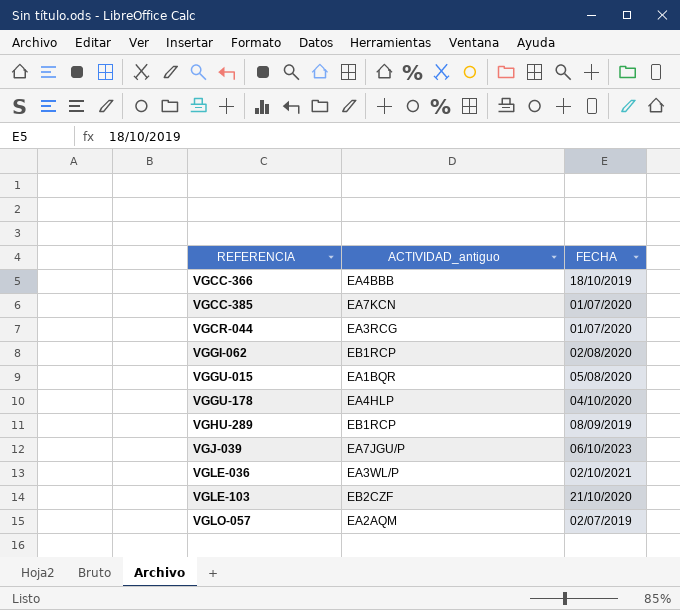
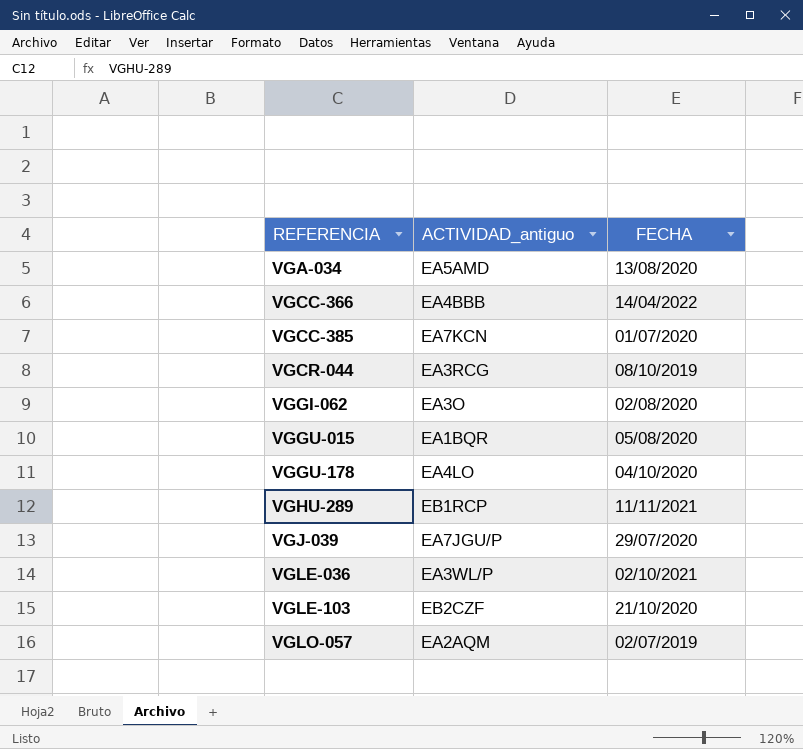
row VGA-034: none -> EA5AMD | 13/08/2020
VGCC-366 | FECHA: 18/10/2019 -> 14/04/2022
VGCR-044 | FECHA: 01/07/2020 -> 08/10/2019
VGGI-062 | ACTIVIDAD_antiguo: EB1RCP -> EA3O
VGGU-178 | ACTIVIDAD_antiguo: EA4HLP -> EA4LO
VGHU-289 | FECHA: 08/09/2019 -> 11/11/2021
VGJ-039 | FECHA: 06/10/2023 -> 29/07/2020

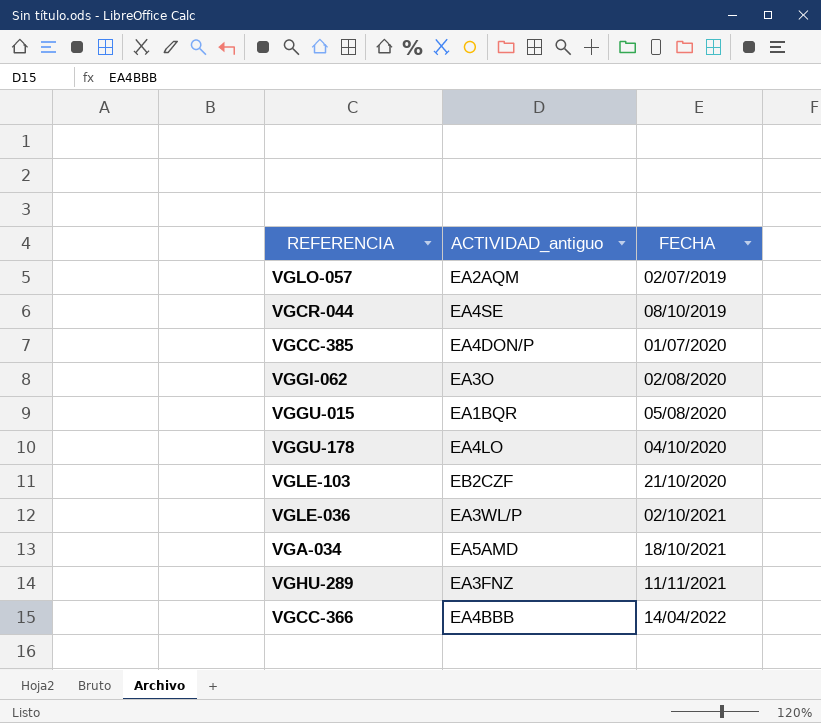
row order: REFERENCIA ascending -> FECHA ascending
row VGJ-039: EA7JGU/P | 29/07/2020 -> none
VGCR-044 | ACTIVIDAD_antiguo: EA3RCG -> EA4SE
VGCC-385 | ACTIVIDAD_antiguo: EA7KCN -> EA4DON/P
VGA-034 | FECHA: 13/08/2020 -> 18/10/2021
VGHU-289 | ACTIVIDAD_antiguo: EB1RCP -> EA3FNZ

